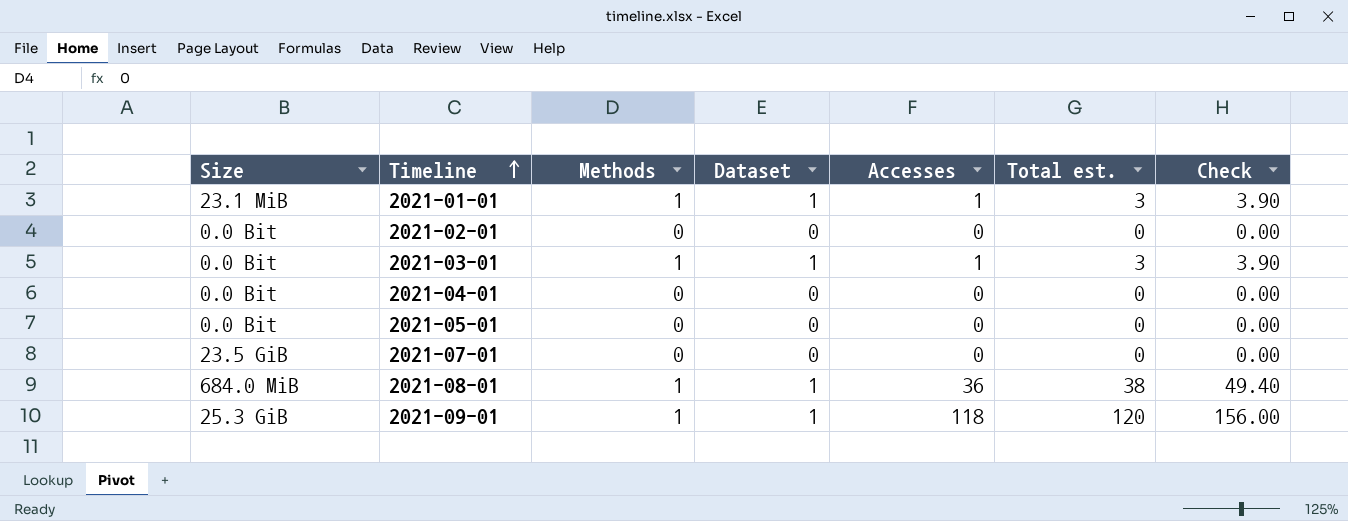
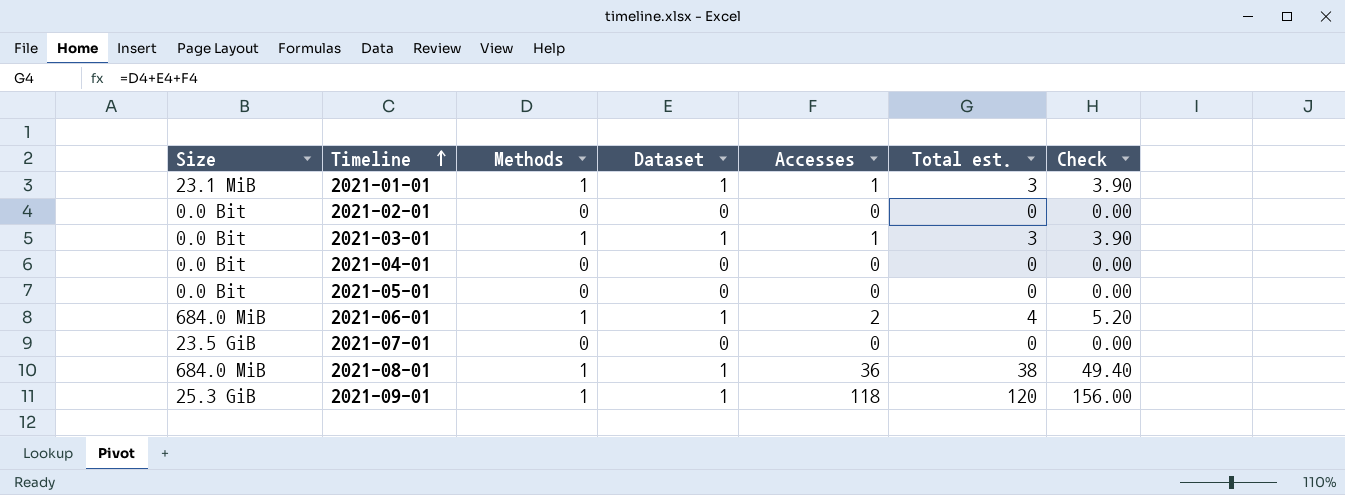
row 2021-06-01: none -> 684.0 MiB | 1 | 1 | 2 | 4 | 5.20

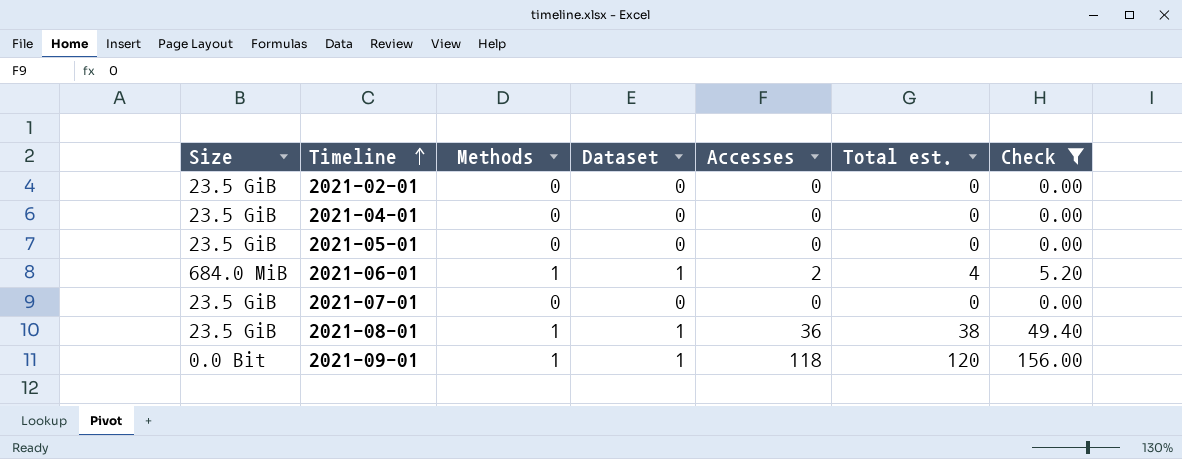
filter: none -> Check != 3.90
2021-02-01 | Size: 0.0 Bit -> 23.5 GiB
2021-04-01 | Size: 0.0 Bit -> 23.5 GiB
2021-05-01 | Size: 0.0 Bit -> 23.5 GiB
2021-08-01 | Size: 684.0 MiB -> 23.5 GiB
2021-09-01 | Size: 25.3 GiB -> 0.0 Bit

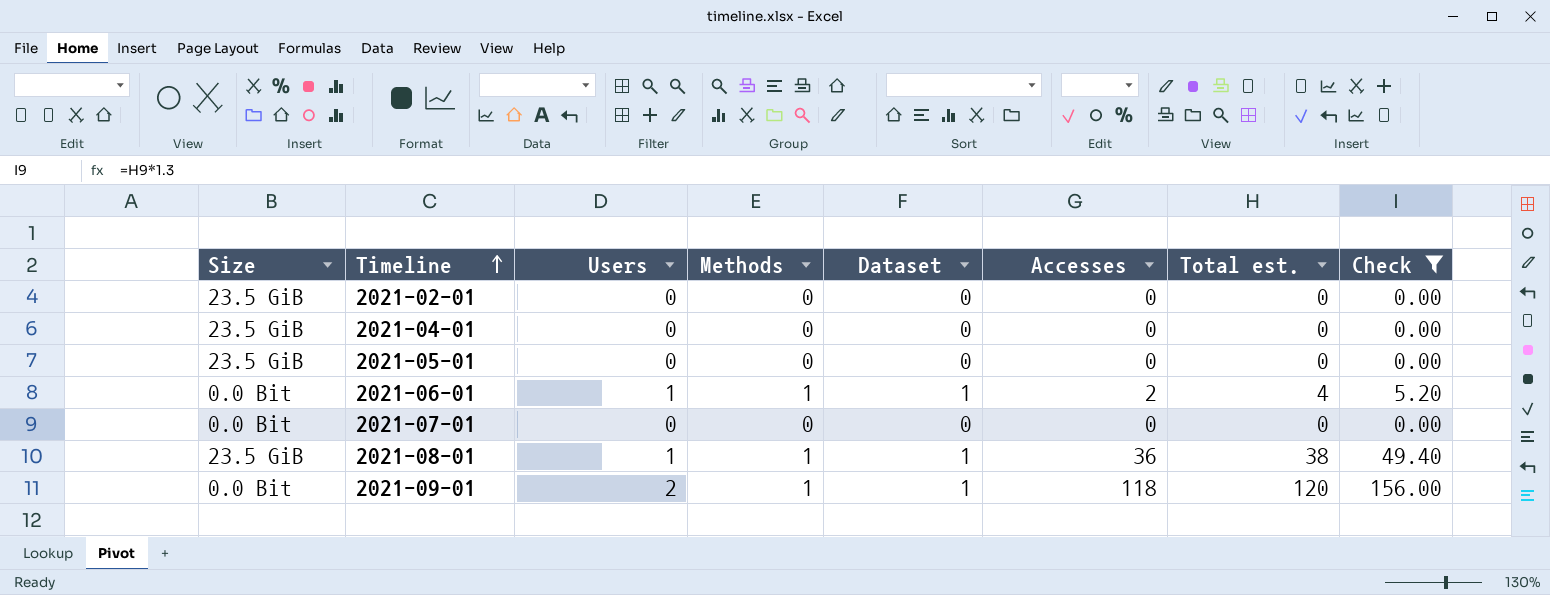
column Users | position: none -> 3
2021-06-01 | Size: 684.0 MiB -> 0.0 Bit
2021-07-01 | Size: 23.5 GiB -> 0.0 Bit

